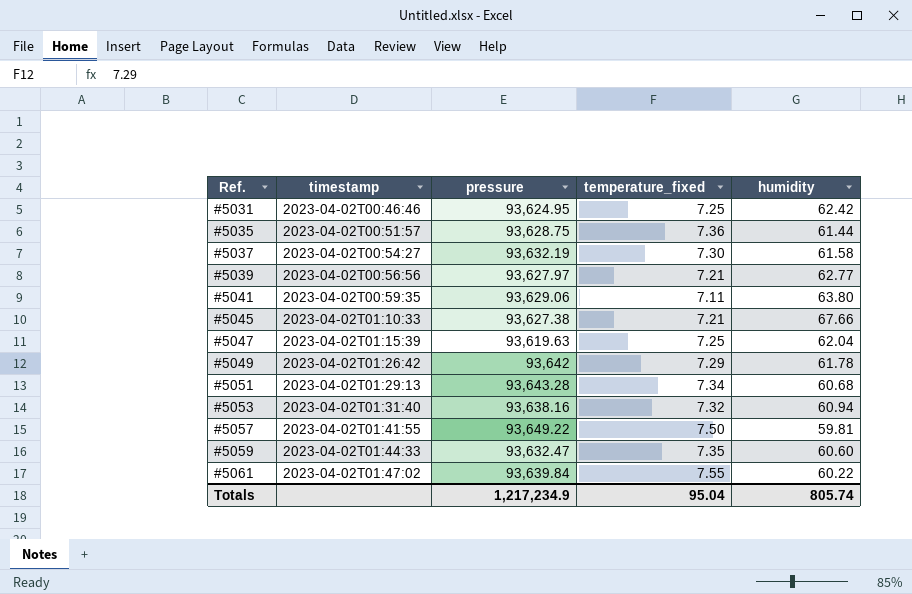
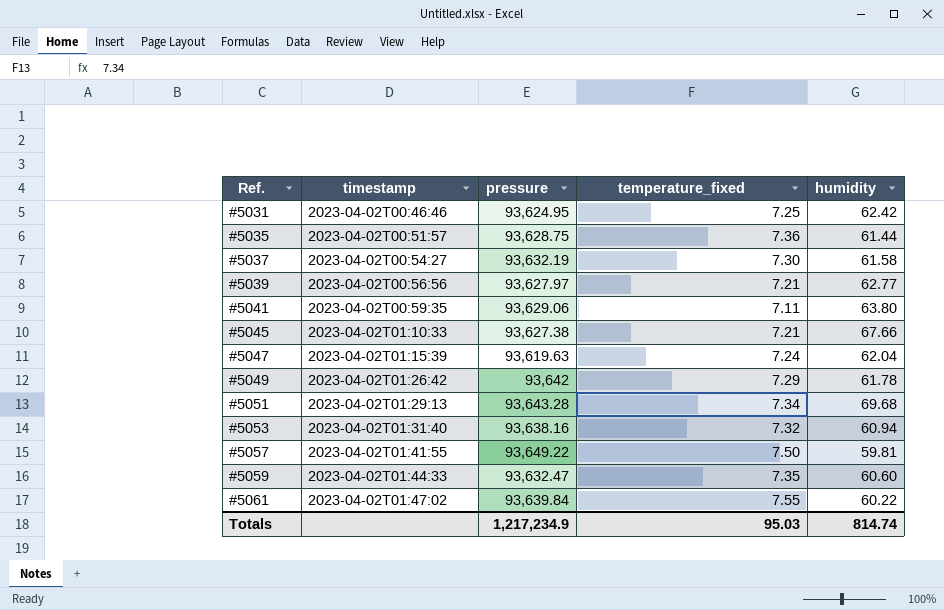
#5047 | temperature_fixed: 7.25 -> 7.24
#5051 | humidity: 60.68 -> 69.68
Totals | temperature_fixed: 95.04 -> 95.03
Totals | humidity: 805.74 -> 814.74

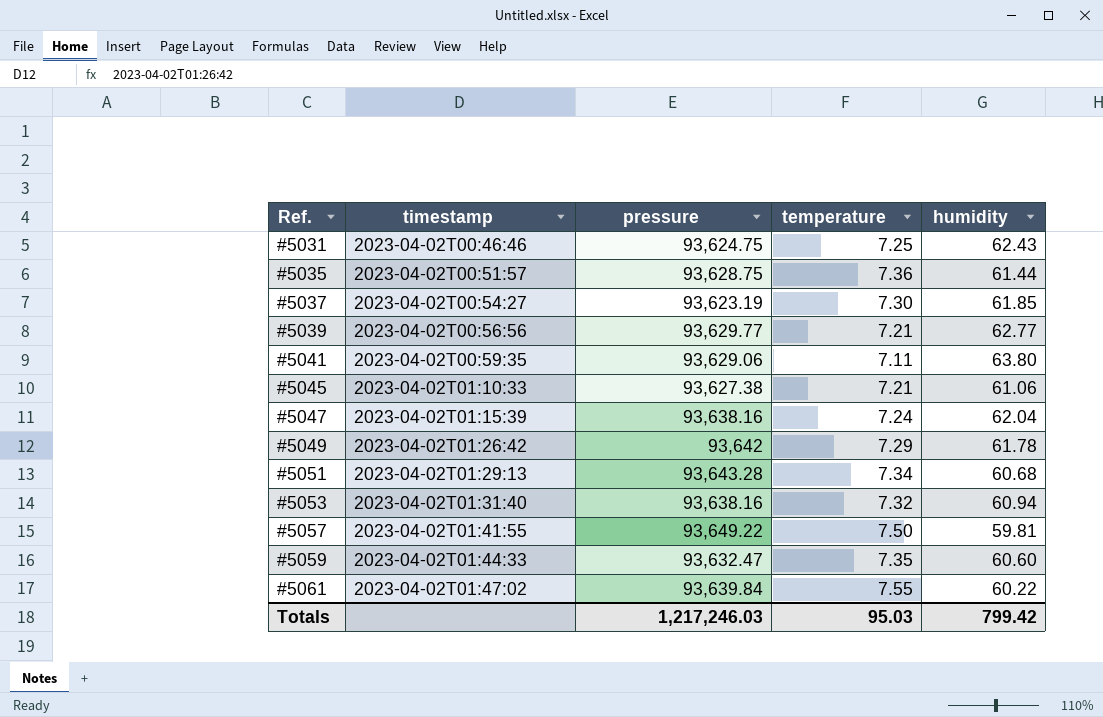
column name: temperature_fixed -> temperature
#5031 | pressure: 93,624.95 -> 93,624.75
#5031 | humidity: 62.42 -> 62.43
#5037 | pressure: 93,632.19 -> 93,623.19
#5037 | humidity: 61.58 -> 61.85
#5039 | pressure: 93,627.97 -> 93,629.77
#5045 | humidity: 67.66 -> 61.06
#5047 | pressure: 93,619.63 -> 93,638.16
#5051 | humidity: 69.68 -> 60.68
Totals | pressure: 1,217,234.9 -> 1,217,246.03
Totals | humidity: 814.74 -> 799.42

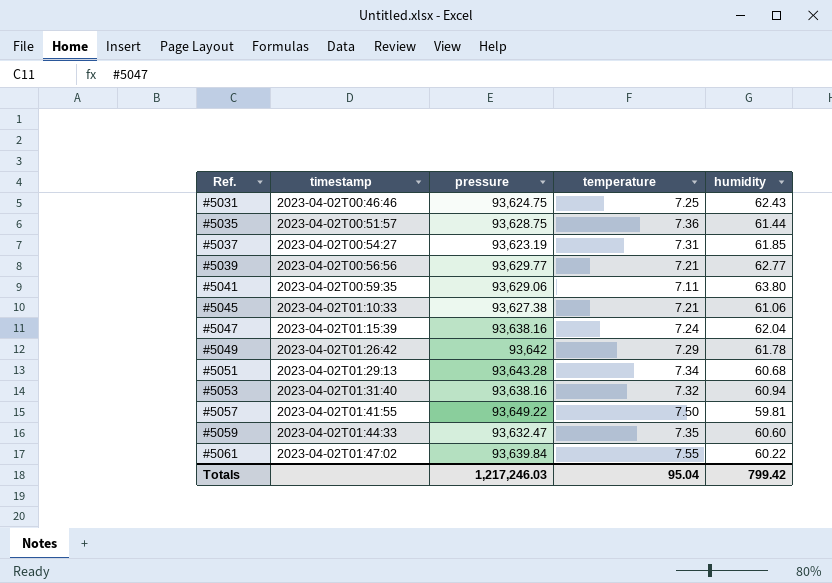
#5037 | temperature: 7.30 -> 7.31
Totals | temperature: 95.03 -> 95.04

